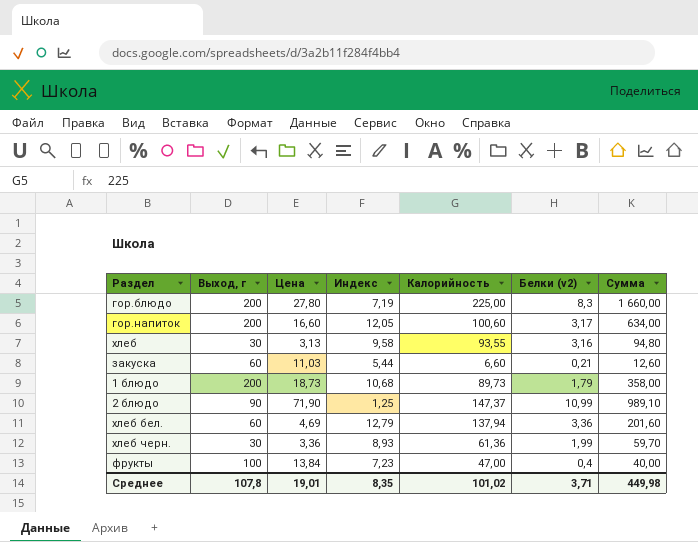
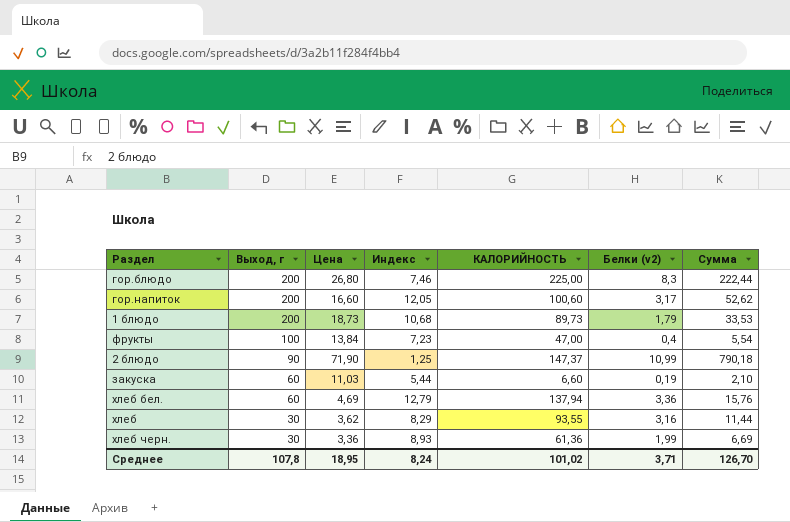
row order: none -> Выход, г descending
column name: Калорийность -> КАЛОРИЙНОСТЬ
column Сумма | formula: [Выход, г] * [Белки (v2)] -> [Цена] * [Белки (v2)]
гор.блюдо | Цена: 27,80 -> 26,80
гор.блюдо | Индекс: 7,19 -> 7,46
закуска | Белки (v2): 0,21 -> 0,19
хлеб | Цена: 3,13 -> 3,62
хлеб | Индекс: 9,58 -> 8,29
Среднее | Цена: 19,01 -> 18,95
Среднее | Индекс: 8,35 -> 8,24
Среднее | Сумма: 449,98 -> 126,70

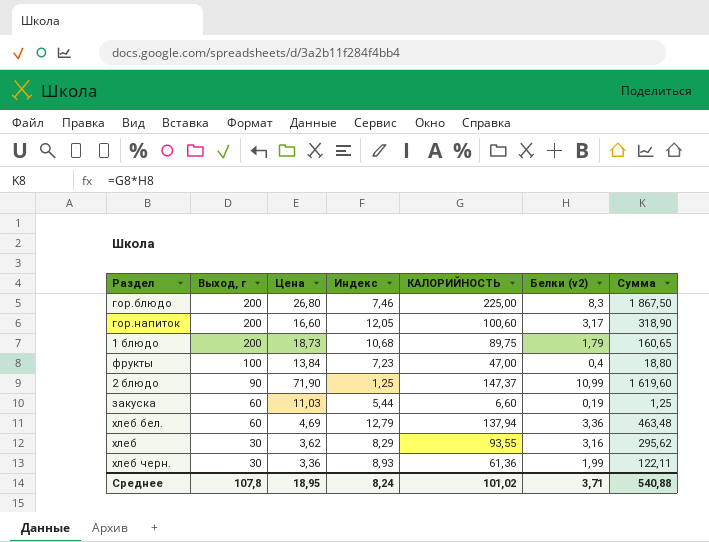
column Сумма | formula: [Цена] * [Белки (v2)] -> [КАЛОРИЙНОСТЬ] * [Белки (v2)]
1 блюдо | КАЛОРИЙНОСТЬ: 89,73 -> 89,75
Среднее | Сумма: 126,70 -> 540,88

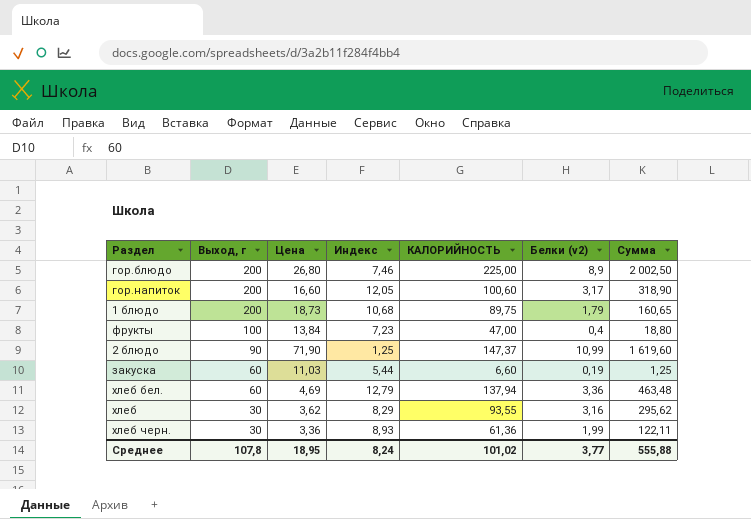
гор.блюдо | Белки (v2): 8,3 -> 8,9
гор.блюдо | Сумма: 1 867,50 -> 2 002,50
Среднее | Белки (v2): 3,71 -> 3,77
Среднее | Сумма: 540,88 -> 555,88

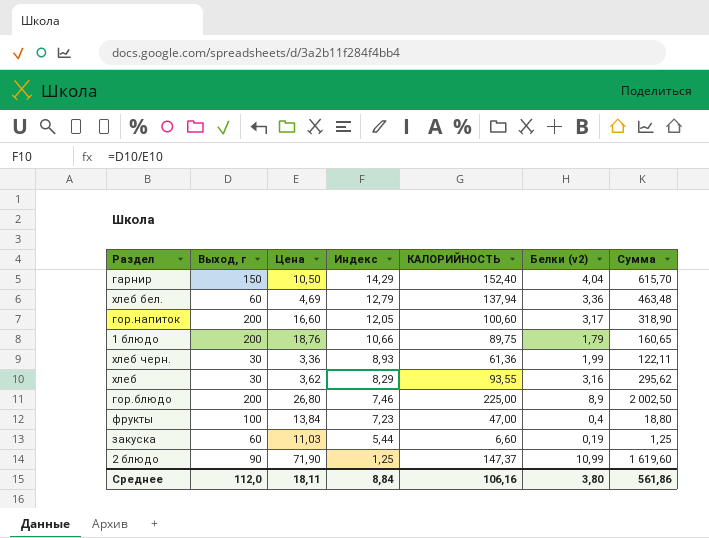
row order: Выход, г descending -> Индекс descending
row гарнир: none -> 150 | 10,50 | 14,29 | 152,40 | 4,04 | 615,70
1 блюдо | Цена: 18,73 -> 18,76
1 блюдо | Индекс: 10,68 -> 10,66
Среднее | Выход, г: 107,8 -> 112,0
Среднее | Цена: 18,95 -> 18,11
Среднее | Индекс: 8,24 -> 8,84
Среднее | КАЛОРИЙНОСТЬ: 101,02 -> 106,16
Среднее | Белки (v2): 3,77 -> 3,80
Среднее | Сумма: 555,88 -> 561,86

